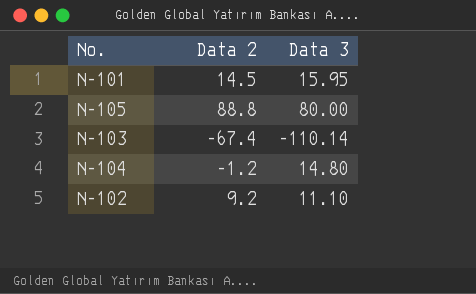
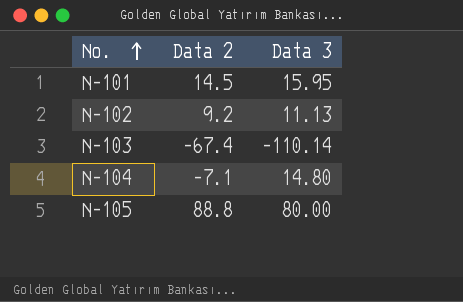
row order: none -> No. ascending
N-102 | Data 3: 11.10 -> 11.13
N-104 | Data 2: -1.2 -> -7.1

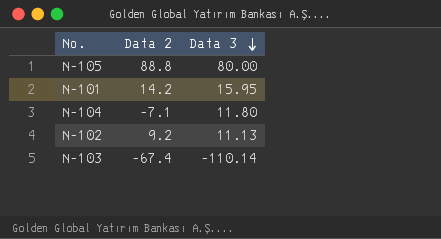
row order: No. ascending -> Data 3 descending
N-101 | Data 2: 14.5 -> 14.2
N-104 | Data 3: 14.80 -> 11.80

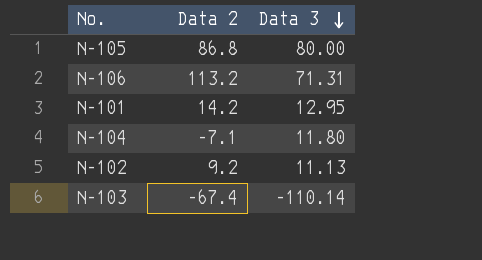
N-105 | Data 2: 88.8 -> 86.8
row N-106: none -> 113.2 | 71.31
N-101 | Data 3: 15.95 -> 12.95

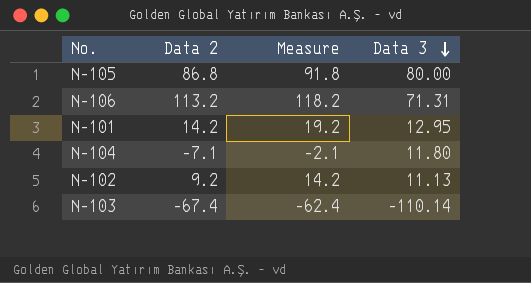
column Measure | formula: none -> [Data 2] + 5

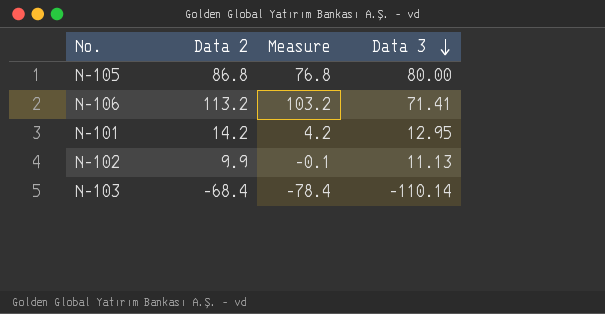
column Measure | formula: [Data 2] + 5 -> [Data 2] - 10
row N-104: -7.1 | -2.1 | 11.80 -> none
N-106 | Data 3: 71.31 -> 71.41
N-102 | Data 2: 9.2 -> 9.9
N-103 | Data 2: -67.4 -> -68.4

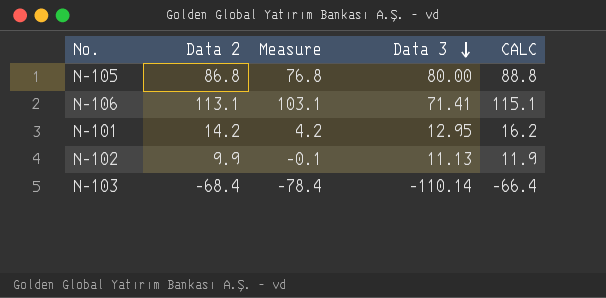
column CALC | formula: none -> [Data 2] + 2
N-106 | Data 2: 113.2 -> 113.1
N-106 | Measure: 103.2 -> 103.1

